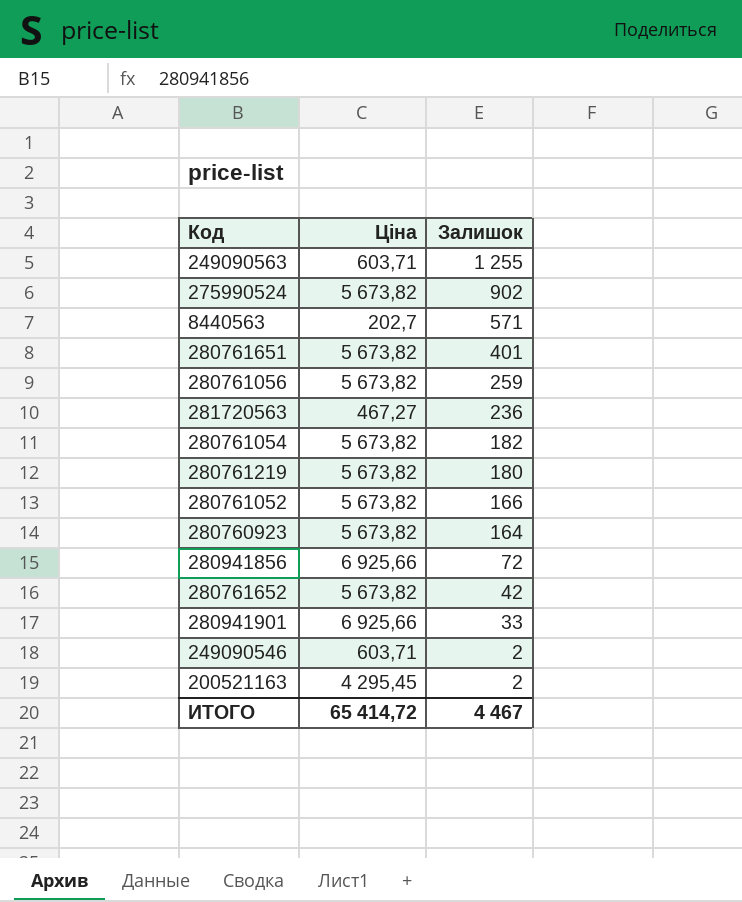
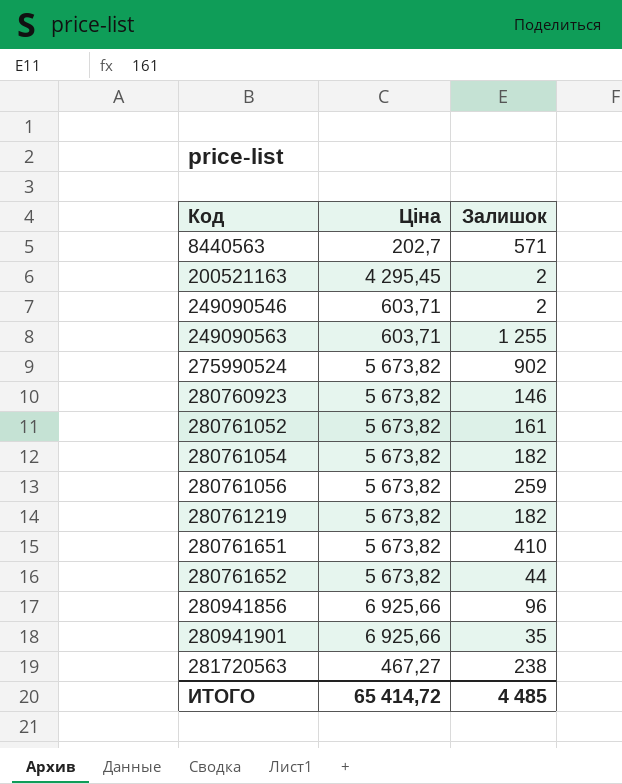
row order: Залишок descending -> Код ascending
280760923 | Залишок: 164 -> 146
280761052 | Залишок: 166 -> 161
280761219 | Залишок: 180 -> 182
280761651 | Залишок: 401 -> 410
280761652 | Залишок: 42 -> 44
280941856 | Залишок: 72 -> 96
280941901 | Залишок: 33 -> 35
281720563 | Залишок: 236 -> 238
ИТОГО | Залишок: 4 467 -> 4 485

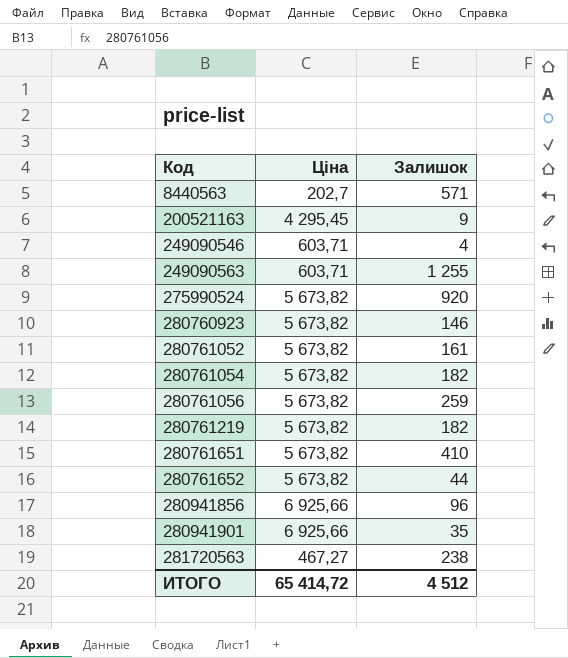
200521163 | Залишок: 2 -> 9
249090546 | Залишок: 2 -> 4
275990524 | Залишок: 902 -> 920
ИТОГО | Залишок: 4 485 -> 4 512

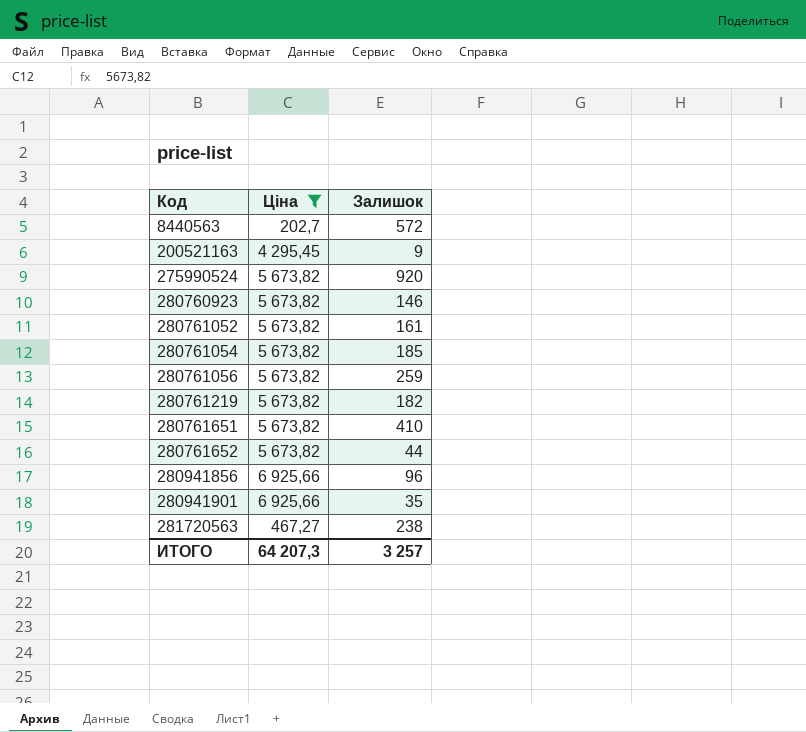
filter: none -> Ціна != 603,71
8440563 | Залишок: 571 -> 572
280761054 | Залишок: 182 -> 185
ИТОГО | Ціна: 65 414,72 -> 64 207,3
ИТОГО | Залишок: 4 512 -> 3 257

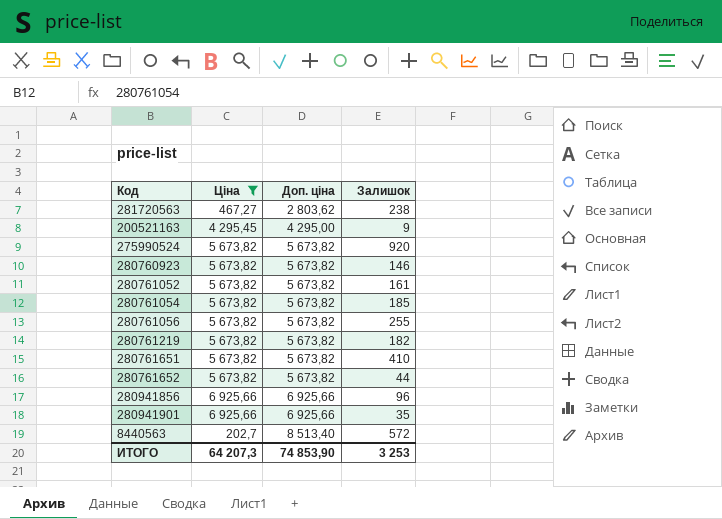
row order: Код ascending -> Доп. ціна ascending
column Доп. ціна | position: none -> 3
280761056 | Залишок: 259 -> 255
ИТОГО | Залишок: 3 257 -> 3 253

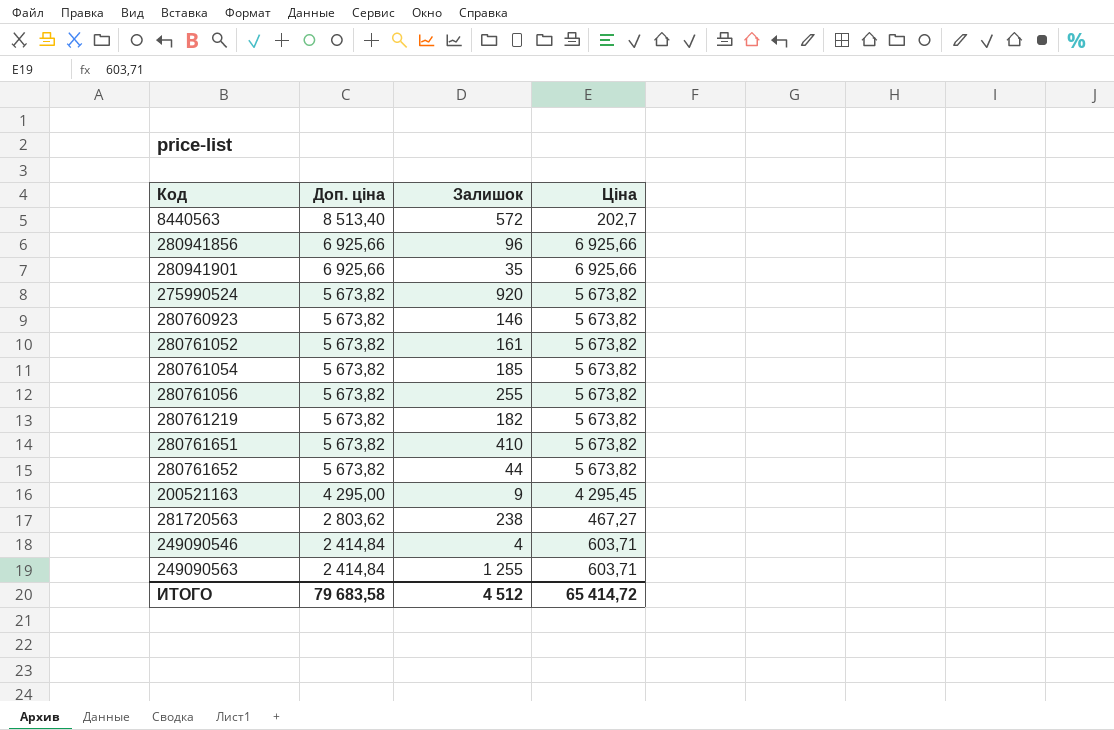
filter: Ціна != 603,71 -> none
row order: Доп. ціна ascending -> Доп. ціна descending
column Ціна | position: 2 -> 4
ИТОГО | Доп. ціна: 74 853,90 -> 79 683,58
ИТОГО | Залишок: 3 253 -> 4 512
ИТОГО | Ціна: 64 207,3 -> 65 414,72

